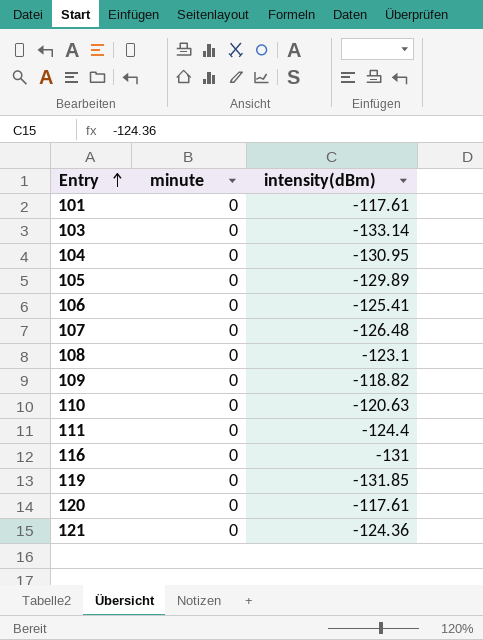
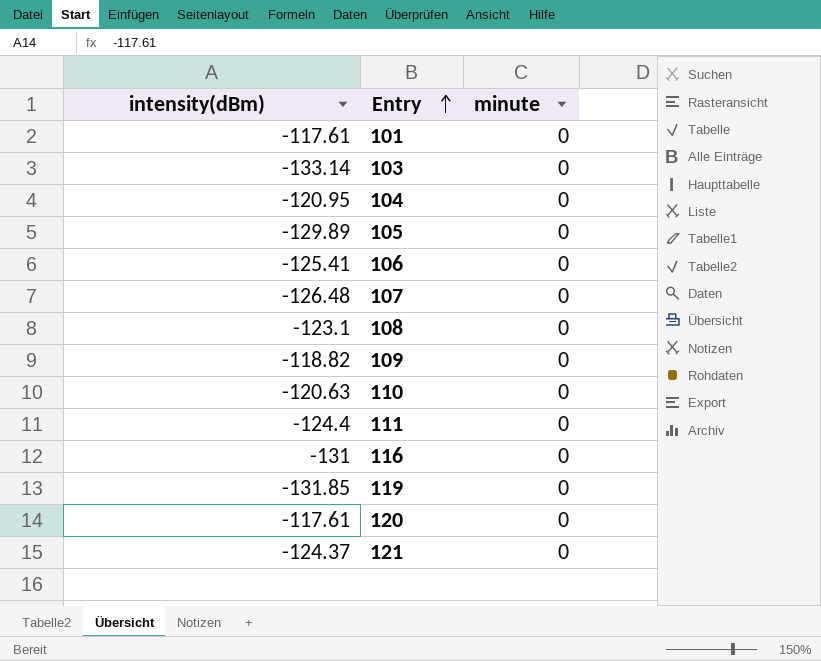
column intensity(dBm) | position: 3 -> 1
104 | intensity(dBm): -130.95 -> -120.95
121 | intensity(dBm): -124.36 -> -124.37

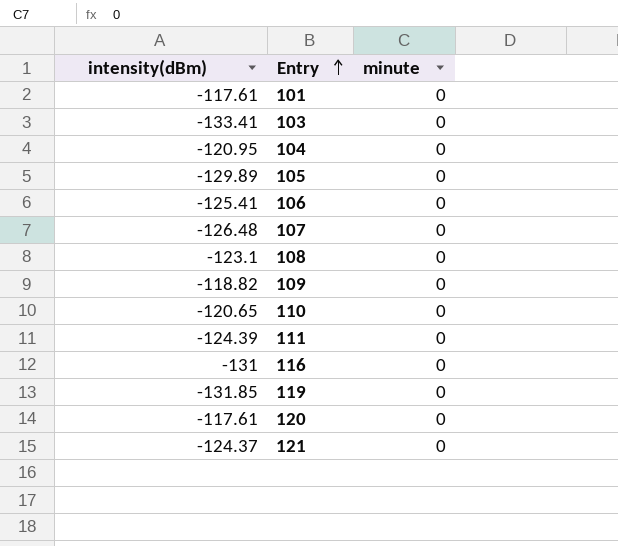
103 | intensity(dBm): -133.14 -> -133.41
110 | intensity(dBm): -120.63 -> -120.65
111 | intensity(dBm): -124.4 -> -124.39

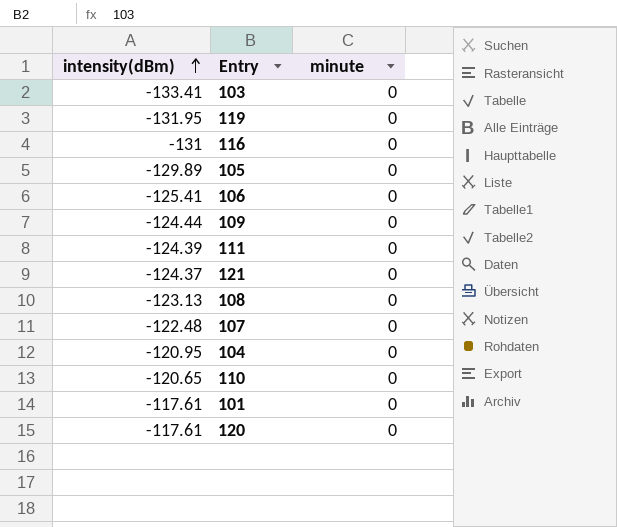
row order: Entry ascending -> intensity(dBm) ascending
119 | intensity(dBm): -131.85 -> -131.95
109 | intensity(dBm): -118.82 -> -124.44
108 | intensity(dBm): -123.1 -> -123.13
107 | intensity(dBm): -126.48 -> -122.48

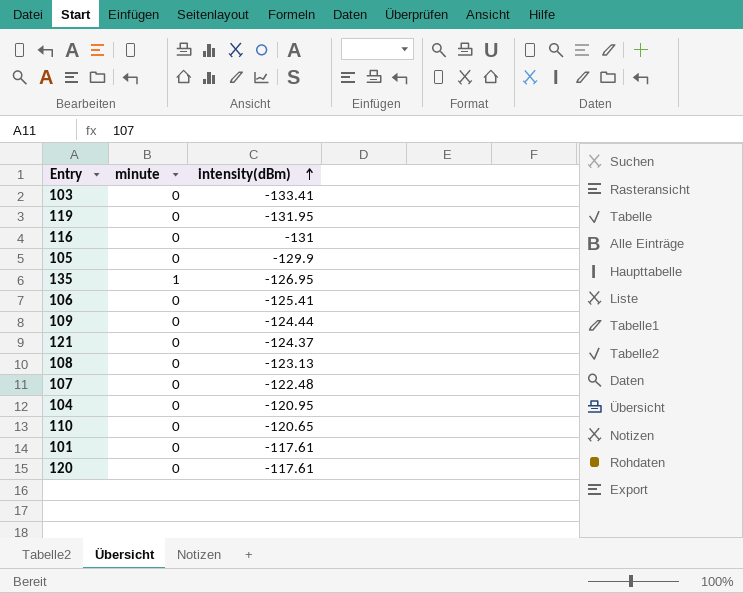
column intensity(dBm) | position: 1 -> 3
row 111: -124.39 | 0 -> none
105 | intensity(dBm): -129.89 -> -129.9
row 135: none -> 1 | -126.95

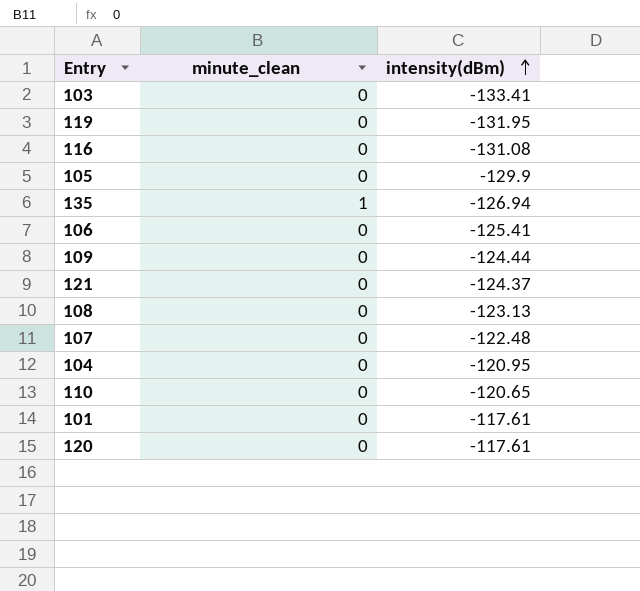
column name: minute -> minute_clean
116 | intensity(dBm): -131 -> -131.08
135 | intensity(dBm): -126.95 -> -126.94

